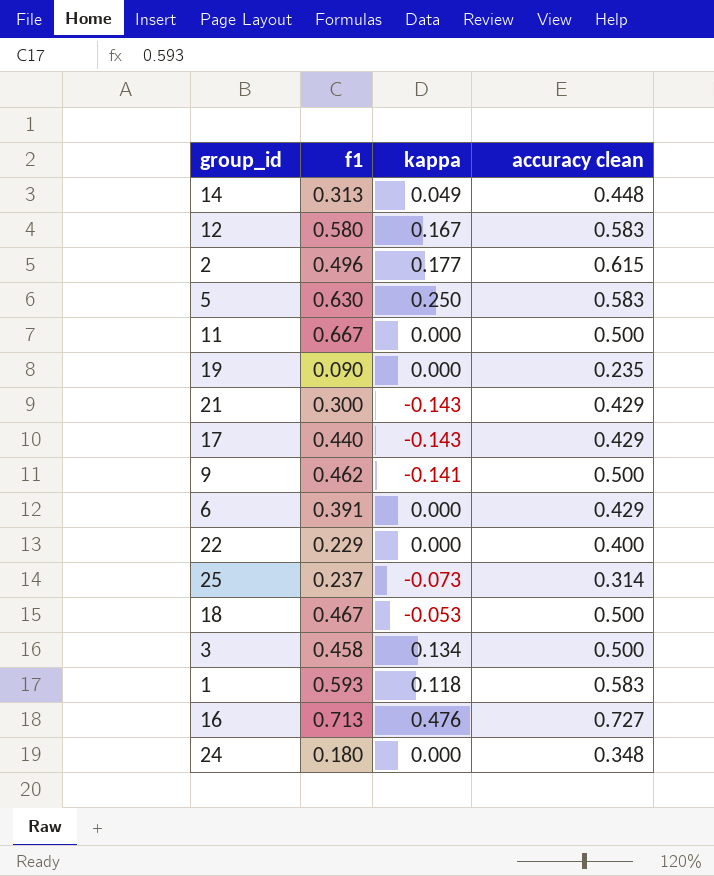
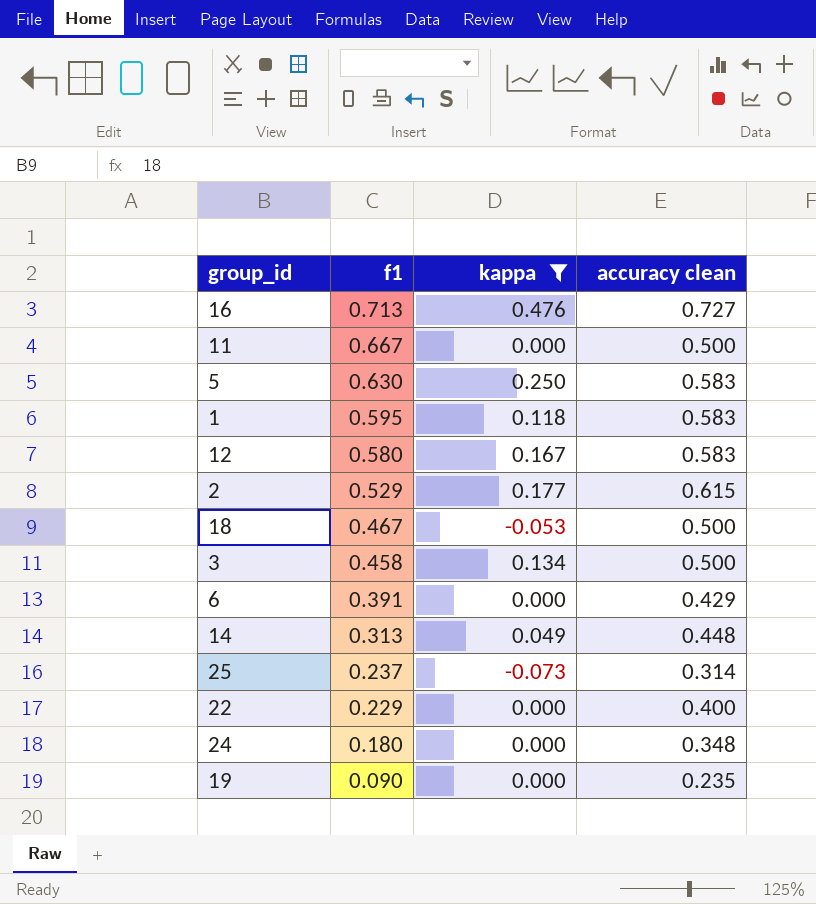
filter: none -> kappa >= -0.073
row order: none -> f1 descending
1 | f1: 0.593 -> 0.595
2 | f1: 0.496 -> 0.529

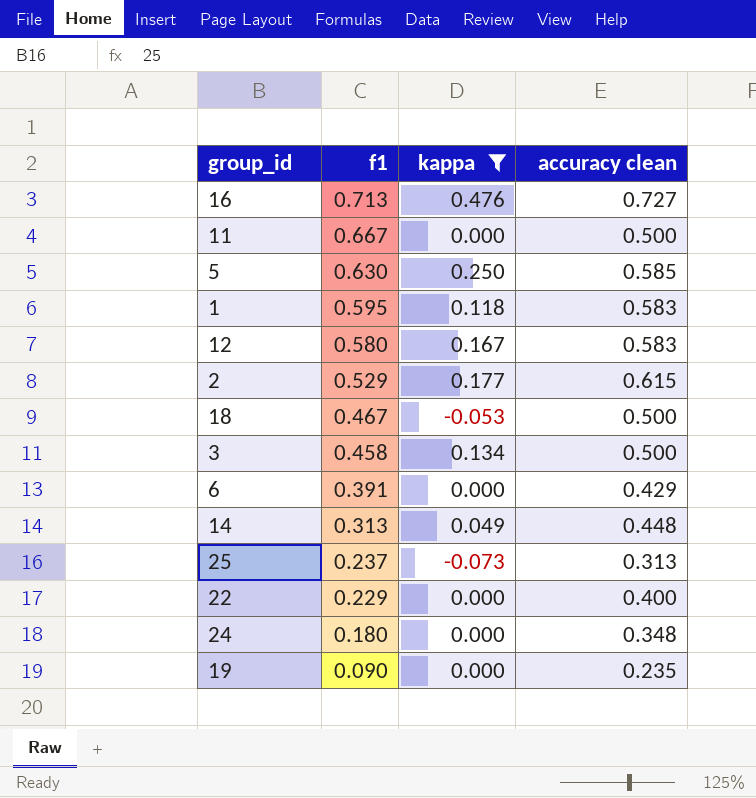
5 | accuracy clean: 0.583 -> 0.585
25 | accuracy clean: 0.314 -> 0.313

